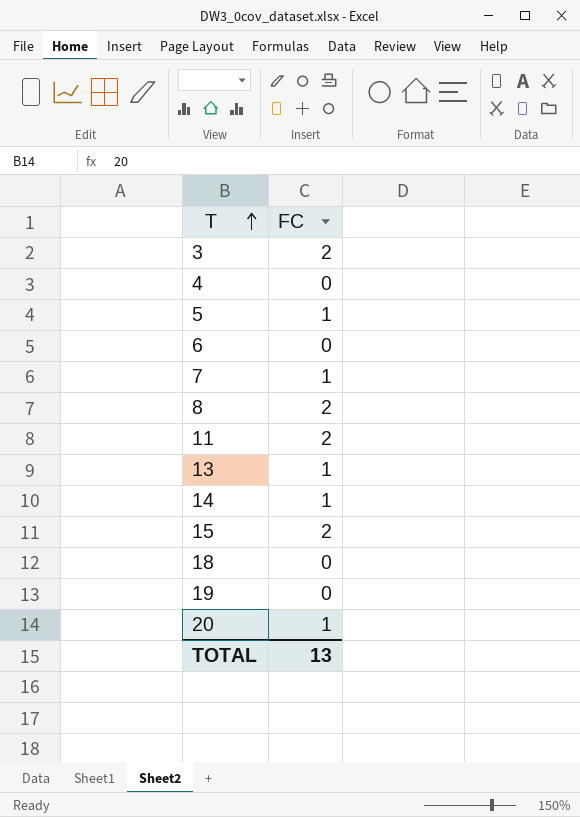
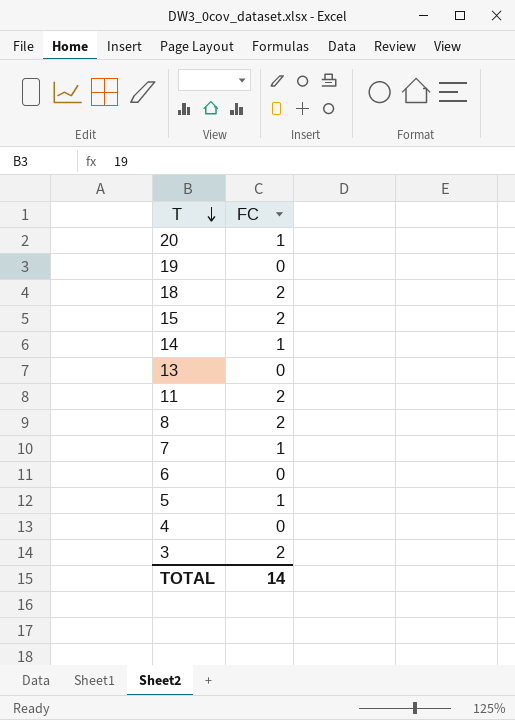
row order: T ascending -> T descending
18 | FC: 0 -> 2
13 | FC: 1 -> 0
TOTAL | FC: 13 -> 14

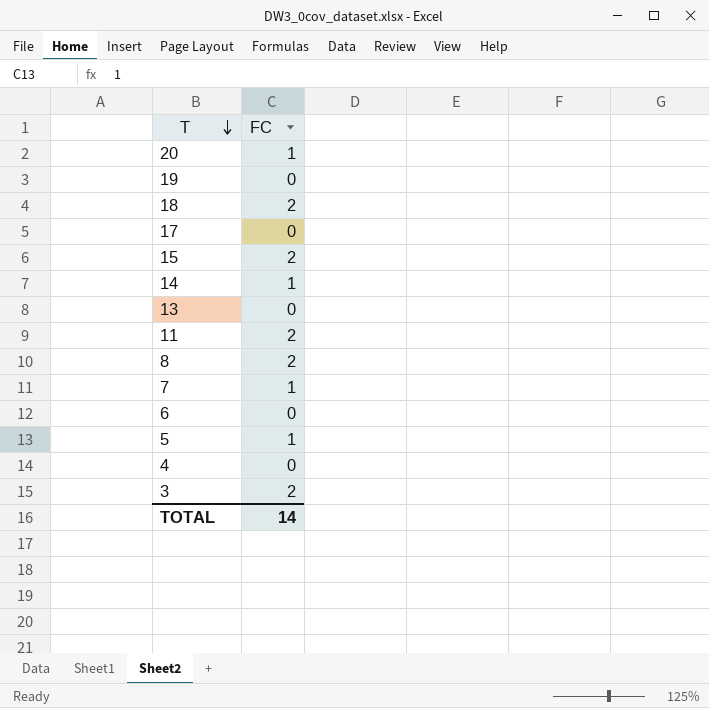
row 17: none -> 0

